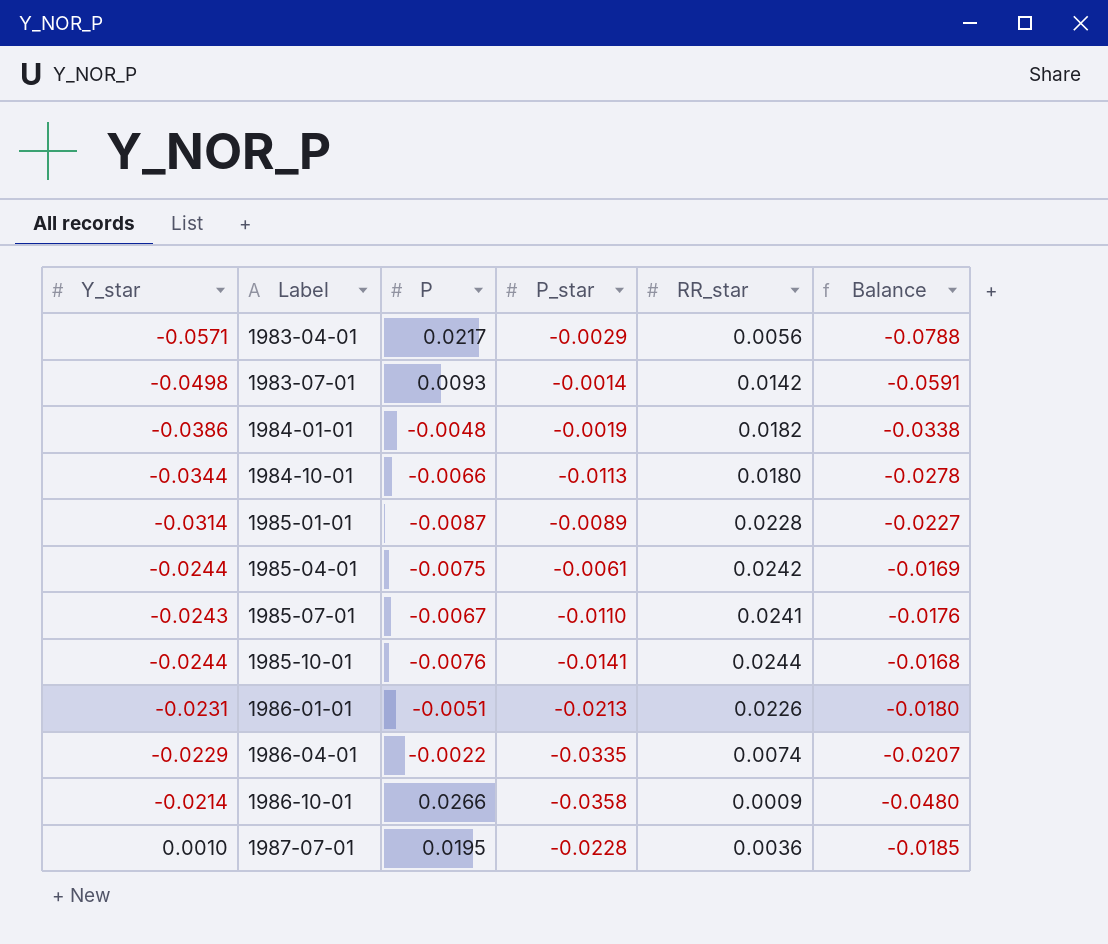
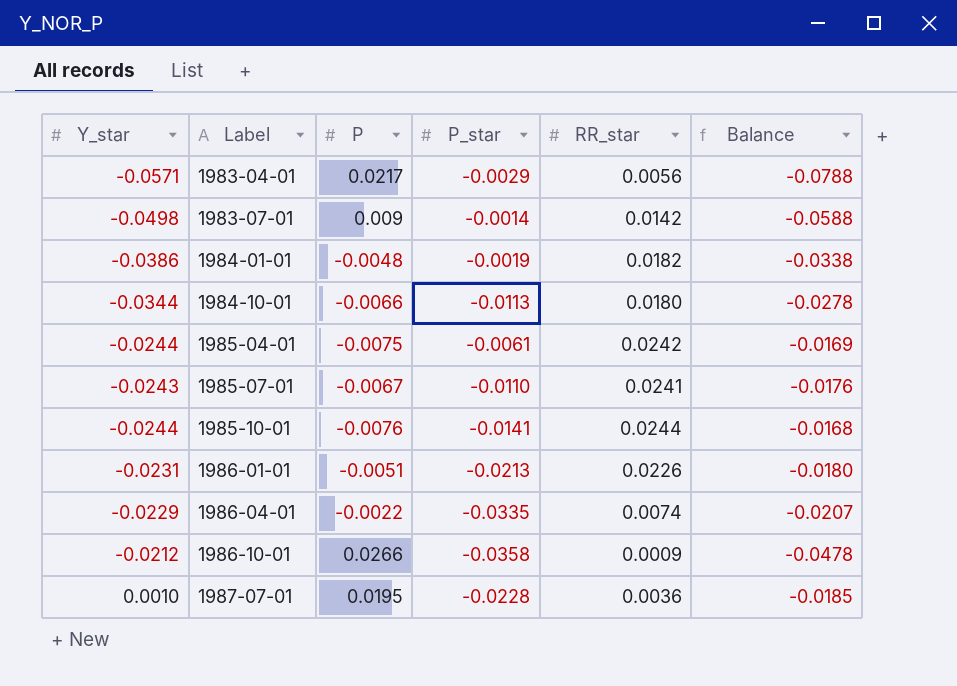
row 1985-01-01: -0.0314 | -0.0087 | -0.0089 | 0.0228 | -0.0227 -> none
1983-07-01 | P: 0.0093 -> 0.009
1983-07-01 | Balance: -0.0591 -> -0.0588
1986-10-01 | Y_star: -0.0214 -> -0.0212
1986-10-01 | Balance: -0.0480 -> -0.0478

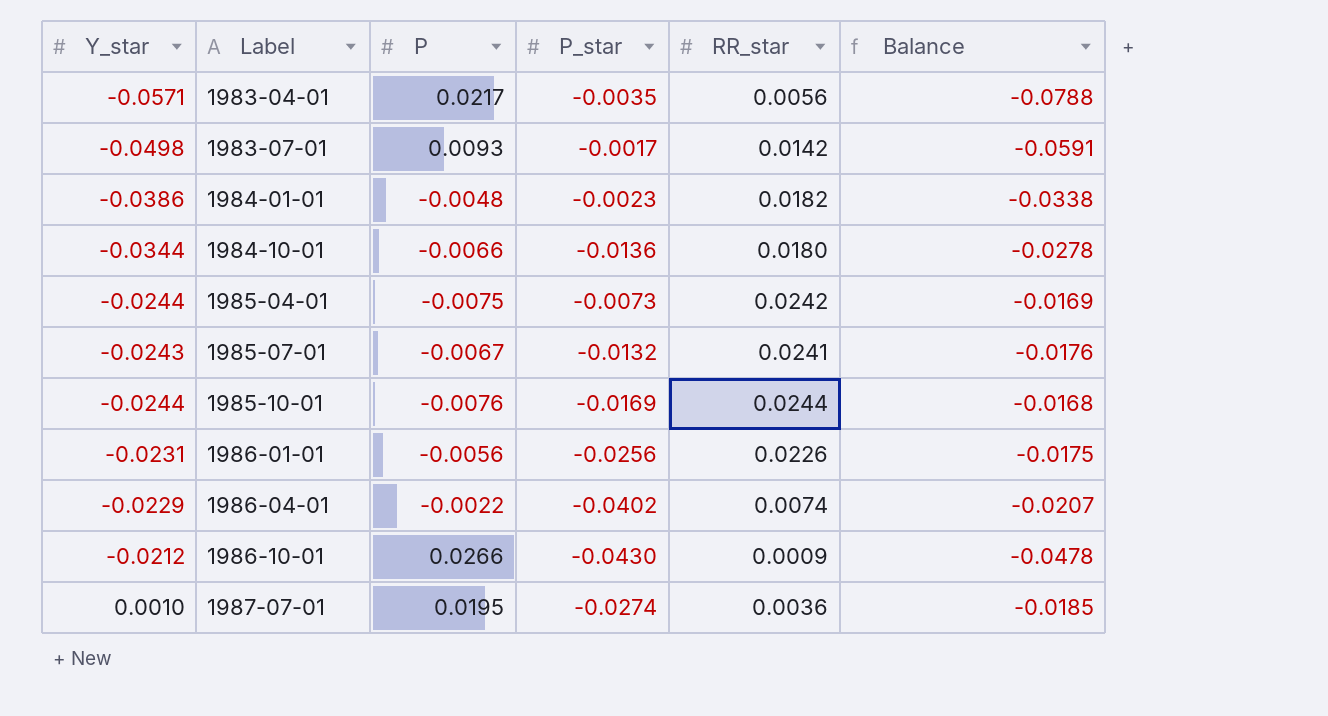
1983-04-01 | P_star: -0.0029 -> -0.0035
1983-07-01 | P: 0.009 -> 0.0093
1983-07-01 | P_star: -0.0014 -> -0.0017
1983-07-01 | Balance: -0.0588 -> -0.0591
1984-01-01 | P_star: -0.0019 -> -0.0023
1984-10-01 | P_star: -0.0113 -> -0.0136
1985-04-01 | P_star: -0.0061 -> -0.0073
1985-07-01 | P_star: -0.0110 -> -0.0132
1985-10-01 | P_star: -0.0141 -> -0.0169
1986-01-01 | P: -0.0051 -> -0.0056
1986-01-01 | P_star: -0.0213 -> -0.0256
1986-01-01 | Balance: -0.0180 -> -0.0175
1986-04-01 | P_star: -0.0335 -> -0.0402
1986-10-01 | P_star: -0.0358 -> -0.0430
1987-07-01 | P_star: -0.0228 -> -0.0274

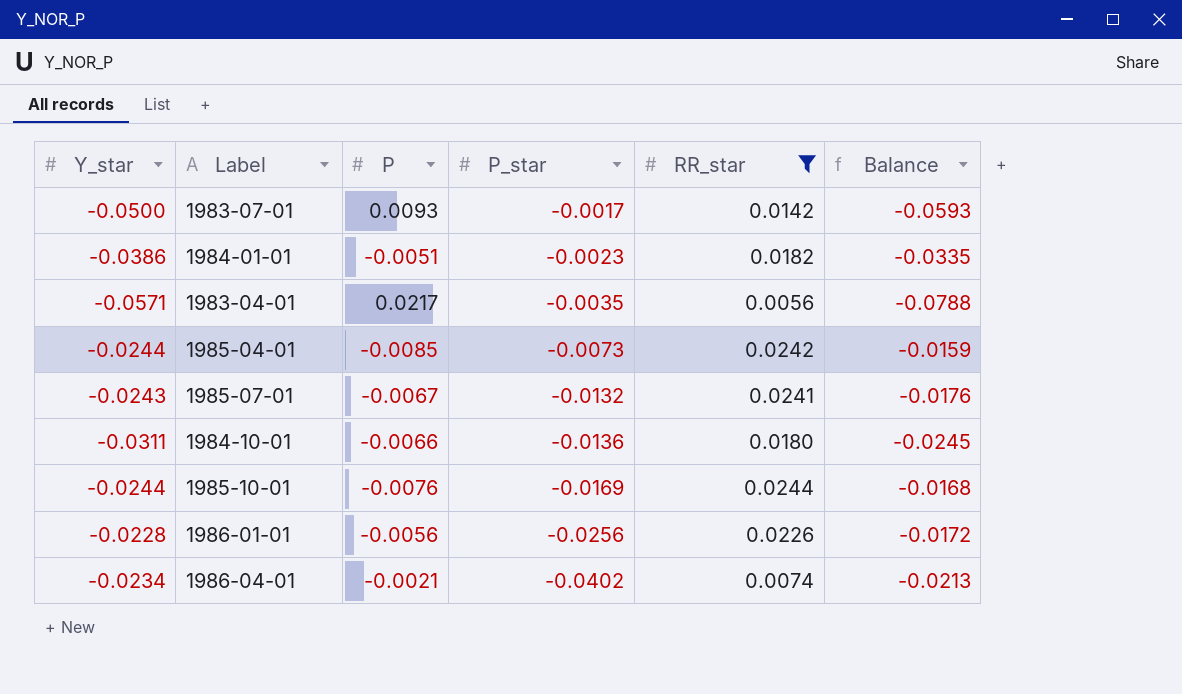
filter: none -> RR_star >= 0.0056
row order: Label ascending -> P_star descending
1983-07-01 | Y_star: -0.0498 -> -0.0500
1983-07-01 | Balance: -0.0591 -> -0.0593
1984-01-01 | P: -0.0048 -> -0.0051
1984-01-01 | Balance: -0.0338 -> -0.0335
1985-04-01 | P: -0.0075 -> -0.0085
1985-04-01 | Balance: -0.0169 -> -0.0159
1984-10-01 | Y_star: -0.0344 -> -0.0311
1984-10-01 | Balance: -0.0278 -> -0.0245
1986-01-01 | Y_star: -0.0231 -> -0.0228
1986-01-01 | Balance: -0.0175 -> -0.0172
1986-04-01 | Y_star: -0.0229 -> -0.0234
1986-04-01 | P: -0.0022 -> -0.0021
1986-04-01 | Balance: -0.0207 -> -0.0213

